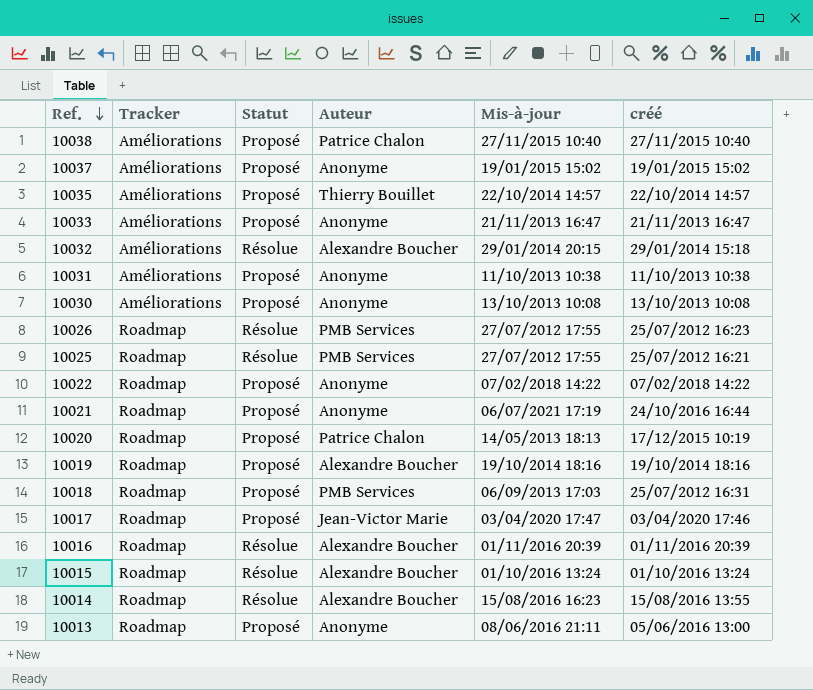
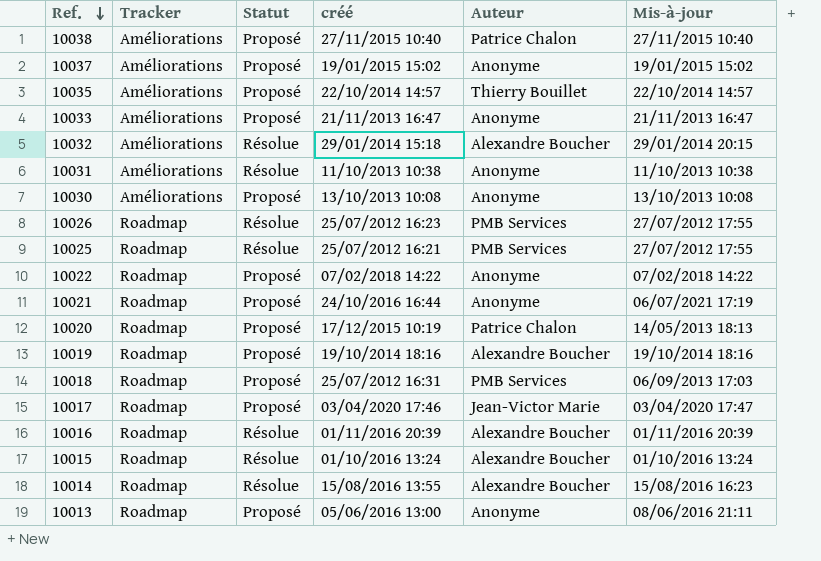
column créé | position: 6 -> 4
10031 | Statut: Proposé -> Résolue

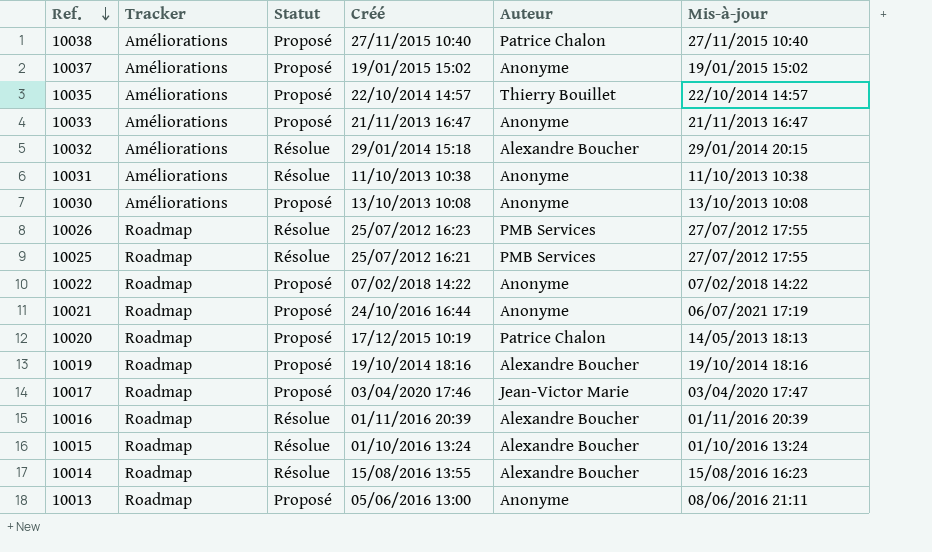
column name: créé -> Créé
row 10018: Roadmap | Proposé | 25/07/2012 16:31 | PMB Services | 06/09/2013 17:03 -> none

